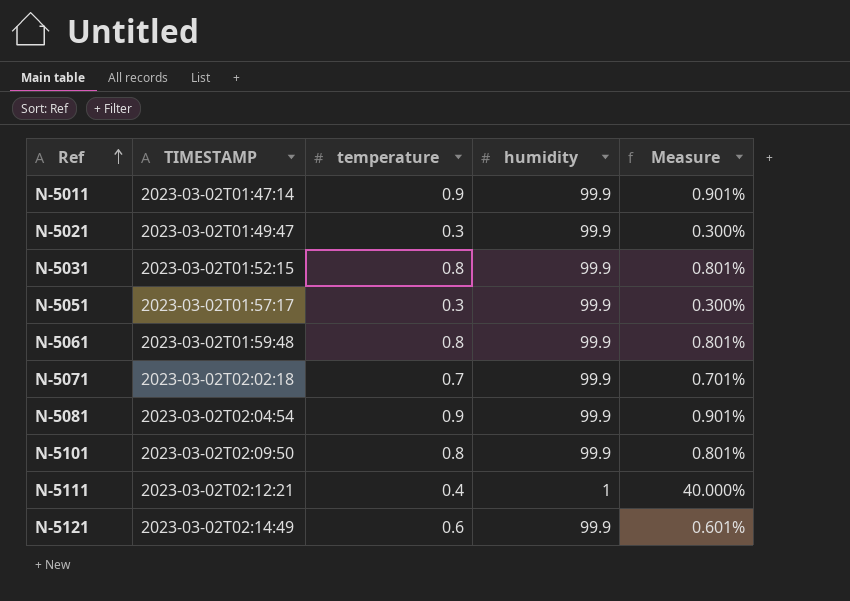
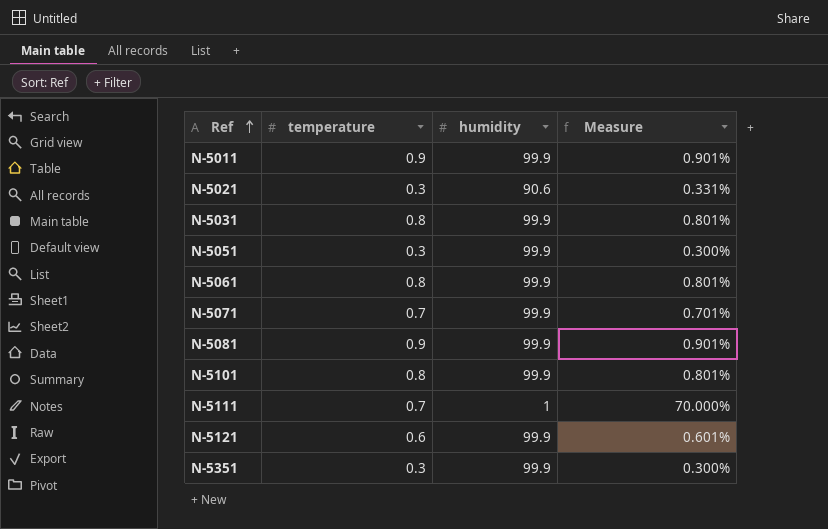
column TIMESTAMP | position: 2 -> none
N-5021 | humidity: 99.9 -> 90.6
N-5021 | Measure: 0.300% -> 0.331%
N-5111 | temperature: 0.4 -> 0.7
N-5111 | Measure: 40.000% -> 70.000%
row N-5351: none -> 0.3 | 99.9 | 0.300%

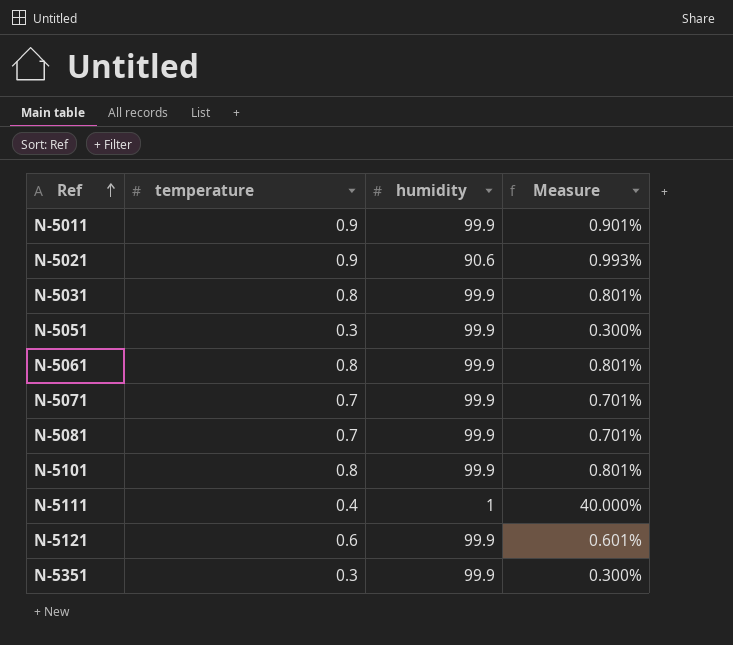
N-5021 | temperature: 0.3 -> 0.9
N-5021 | Measure: 0.331% -> 0.993%
N-5081 | temperature: 0.9 -> 0.7
N-5081 | Measure: 0.901% -> 0.701%
N-5111 | temperature: 0.7 -> 0.4
N-5111 | Measure: 70.000% -> 40.000%

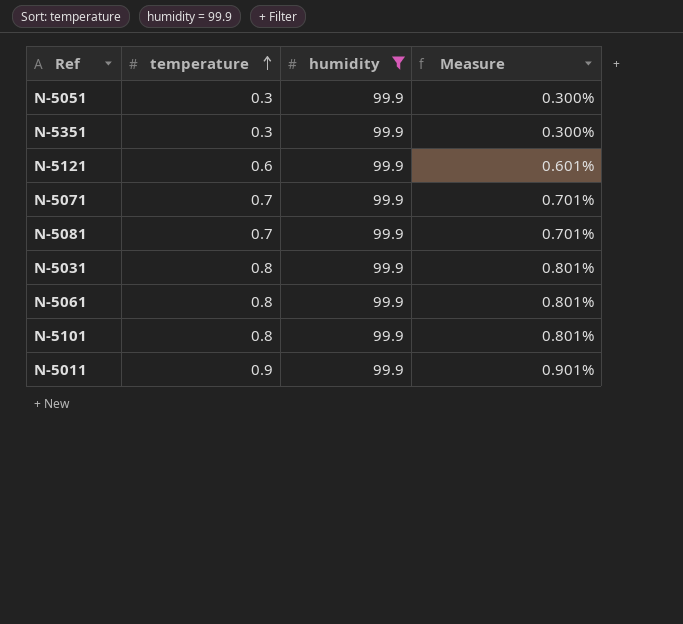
filter: none -> humidity = 99.9
row order: Ref ascending -> temperature ascending

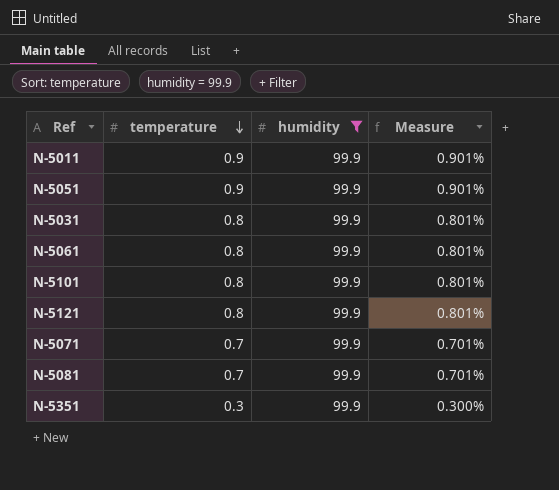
row order: temperature ascending -> temperature descending
N-5051 | temperature: 0.3 -> 0.9
N-5051 | Measure: 0.300% -> 0.901%
N-5121 | temperature: 0.6 -> 0.8
N-5121 | Measure: 0.601% -> 0.801%

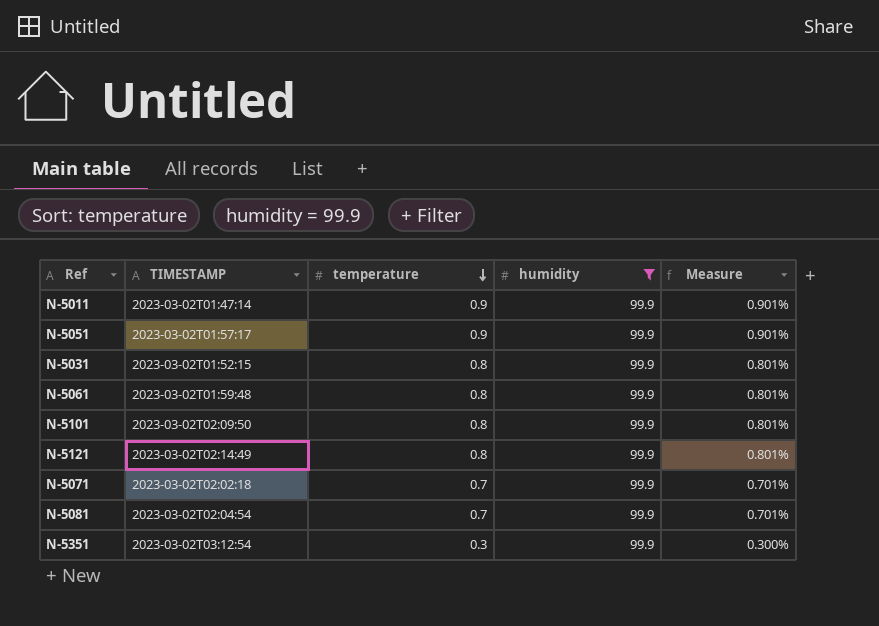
column TIMESTAMP | position: none -> 2

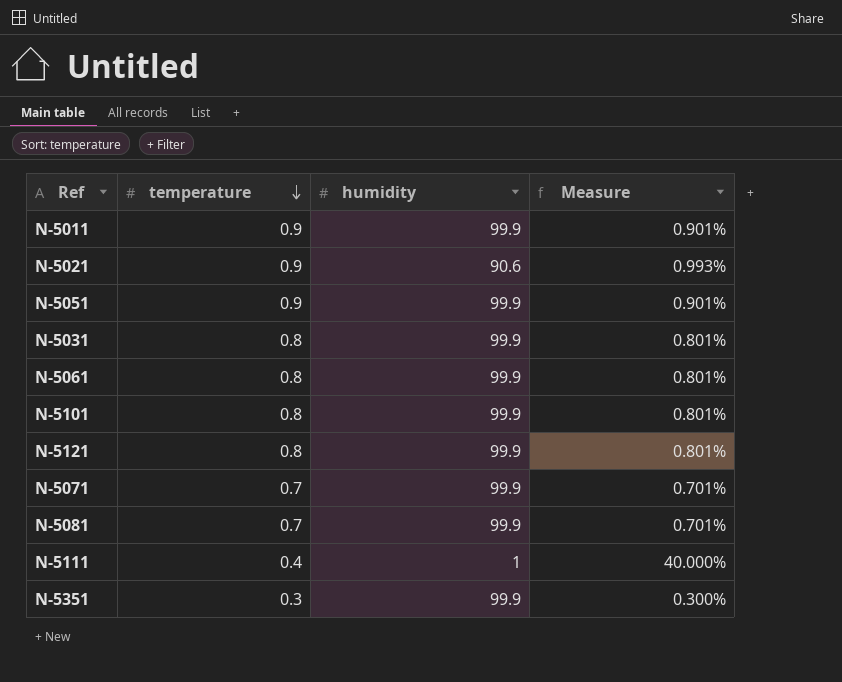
filter: humidity = 99.9 -> none
column TIMESTAMP | position: 2 -> none

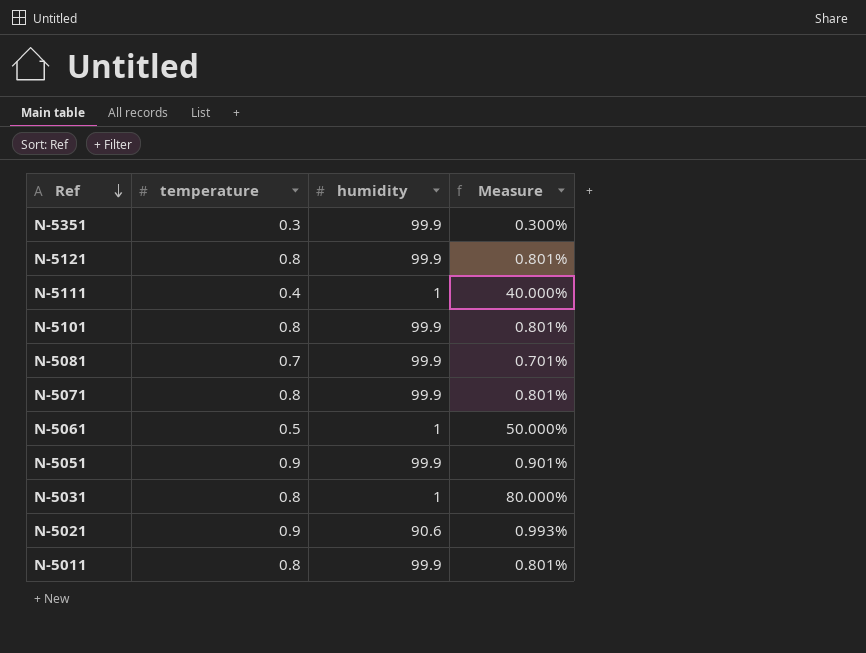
row order: temperature descending -> Ref descending
N-5071 | temperature: 0.7 -> 0.8
N-5071 | Measure: 0.701% -> 0.801%
N-5061 | temperature: 0.8 -> 0.5
N-5061 | humidity: 99.9 -> 1
N-5061 | Measure: 0.801% -> 50.000%
N-5031 | humidity: 99.9 -> 1
N-5031 | Measure: 0.801% -> 80.000%
N-5011 | temperature: 0.9 -> 0.8
N-5011 | Measure: 0.901% -> 0.801%

